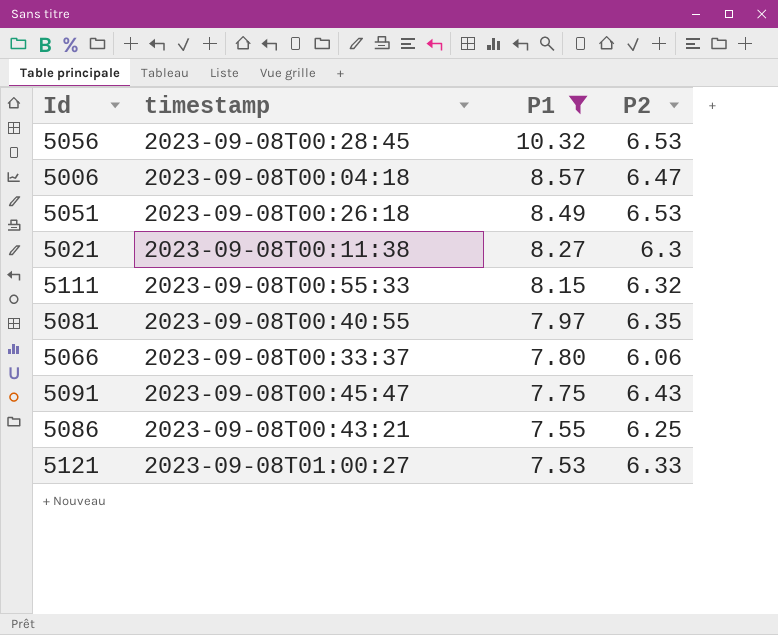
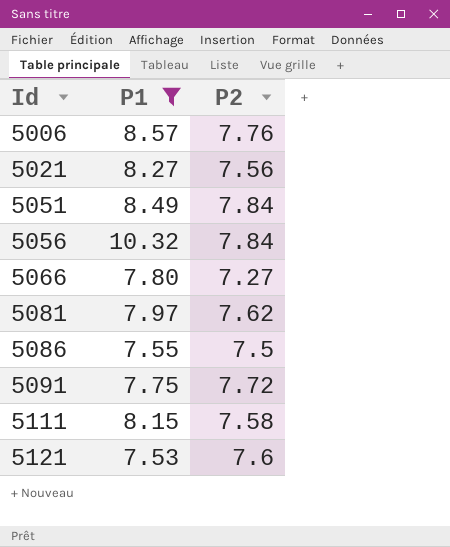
row order: P1 descending -> Id ascending
column timestamp | position: 2 -> none
5006 | P2: 6.47 -> 7.76
5021 | P2: 6.3 -> 7.56
5051 | P2: 6.53 -> 7.84
5056 | P2: 6.53 -> 7.84
5066 | P2: 6.06 -> 7.27
5081 | P2: 6.35 -> 7.62
5086 | P2: 6.25 -> 7.5
5091 | P2: 6.43 -> 7.72
5111 | P2: 6.32 -> 7.58
5121 | P2: 6.33 -> 7.6

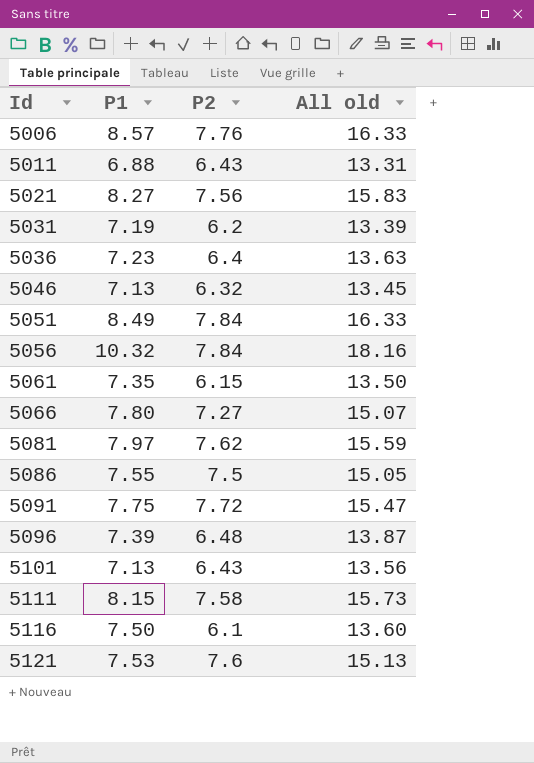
filter: P1 >= 7.53 -> none
column All old | formula: none -> [P1] + [P2]

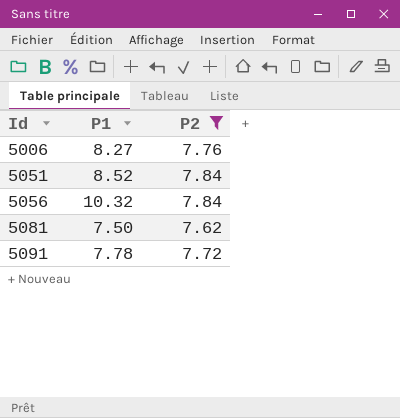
filter: none -> P2 >= 7.62
column All old | formula: [P1] + [P2] -> none
5006 | P1: 8.57 -> 8.27
5051 | P1: 8.49 -> 8.52
5081 | P1: 7.97 -> 7.50
5091 | P1: 7.75 -> 7.78

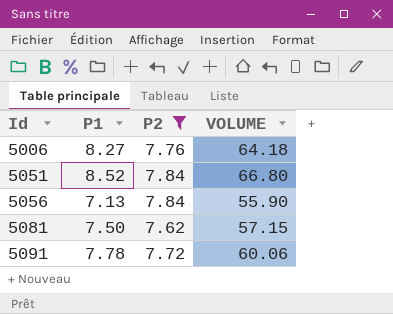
column VOLUME | formula: none -> [P1] * [P2]
5056 | P1: 10.32 -> 7.13

